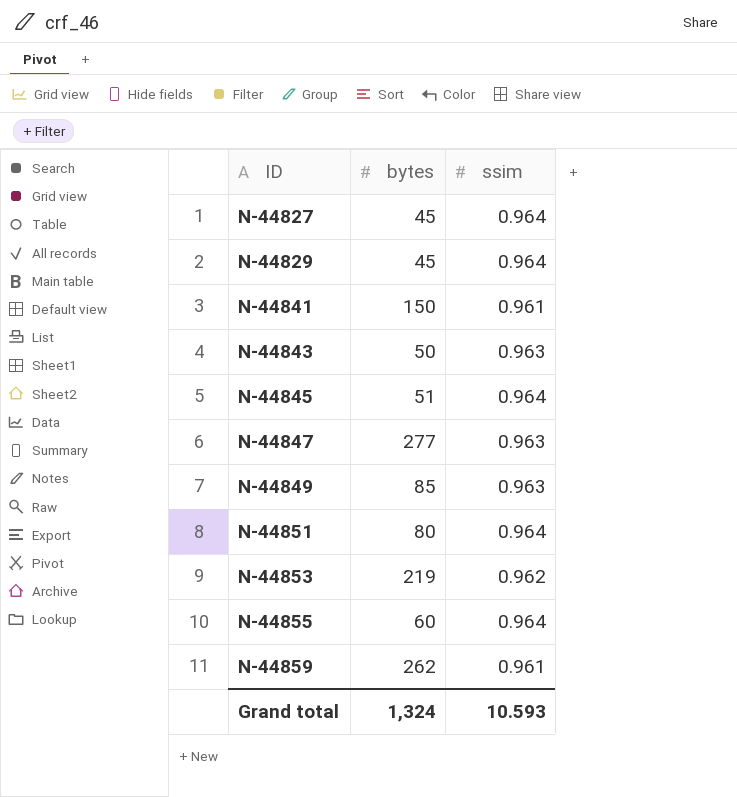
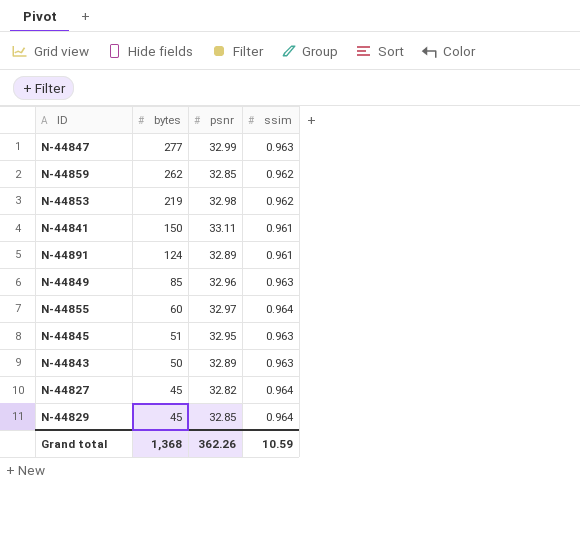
row order: ID ascending -> bytes descending
column psnr | position: none -> 3
row N-44851: 80 | 0.964 -> none
N-44859 | ssim: 0.961 -> 0.962
row N-44891: none -> 124 | 32.89 | 0.961
N-44845 | ssim: 0.964 -> 0.963
Grand total | bytes: 1,324 -> 1,368
Grand total | ssim: 10.593 -> 10.59

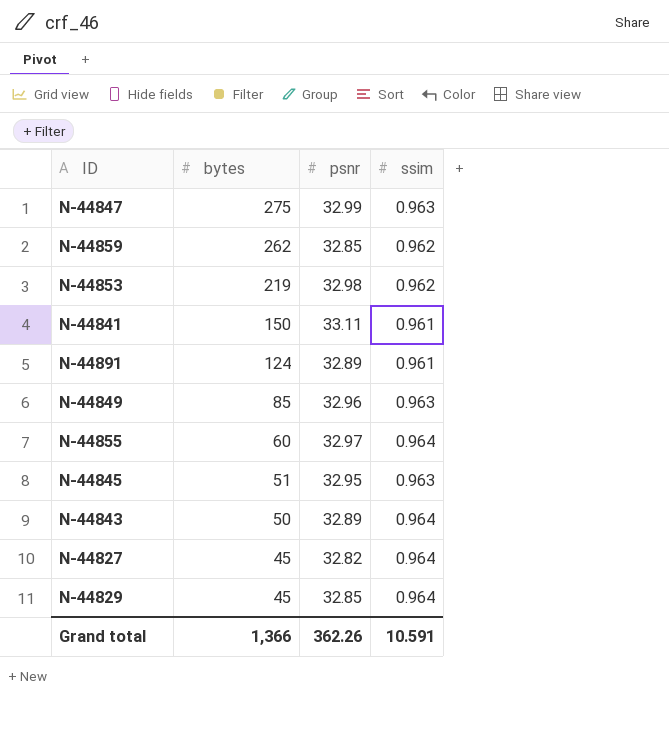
N-44847 | bytes: 277 -> 275
N-44843 | ssim: 0.963 -> 0.964
Grand total | bytes: 1,368 -> 1,366
Grand total | ssim: 10.59 -> 10.591

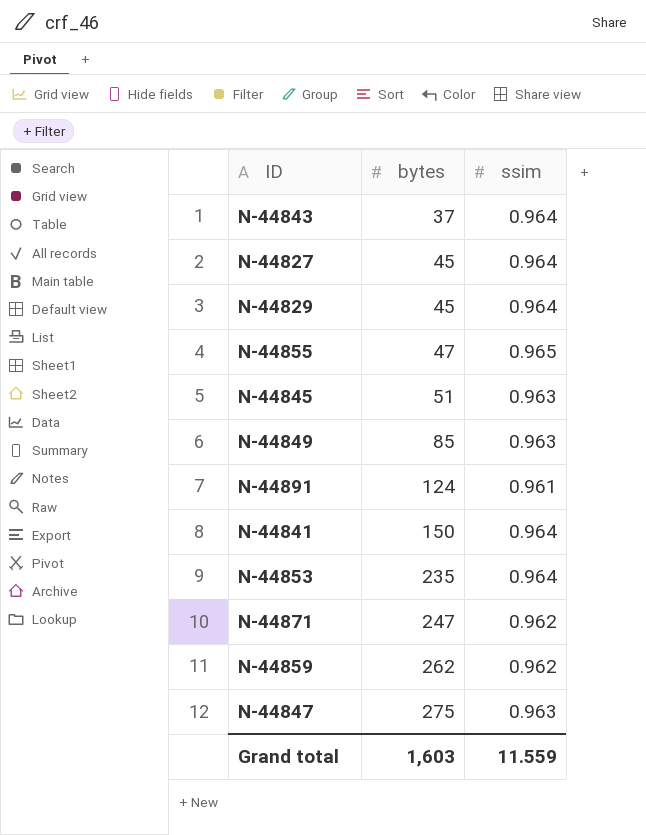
row order: bytes descending -> bytes ascending
column psnr | position: 3 -> none
N-44843 | bytes: 50 -> 37
N-44855 | bytes: 60 -> 47
N-44855 | ssim: 0.964 -> 0.965
N-44841 | ssim: 0.961 -> 0.964
N-44853 | bytes: 219 -> 235
N-44853 | ssim: 0.962 -> 0.964
row N-44871: none -> 247 | 0.962
Grand total | bytes: 1,366 -> 1,603
Grand total | ssim: 10.591 -> 11.559

